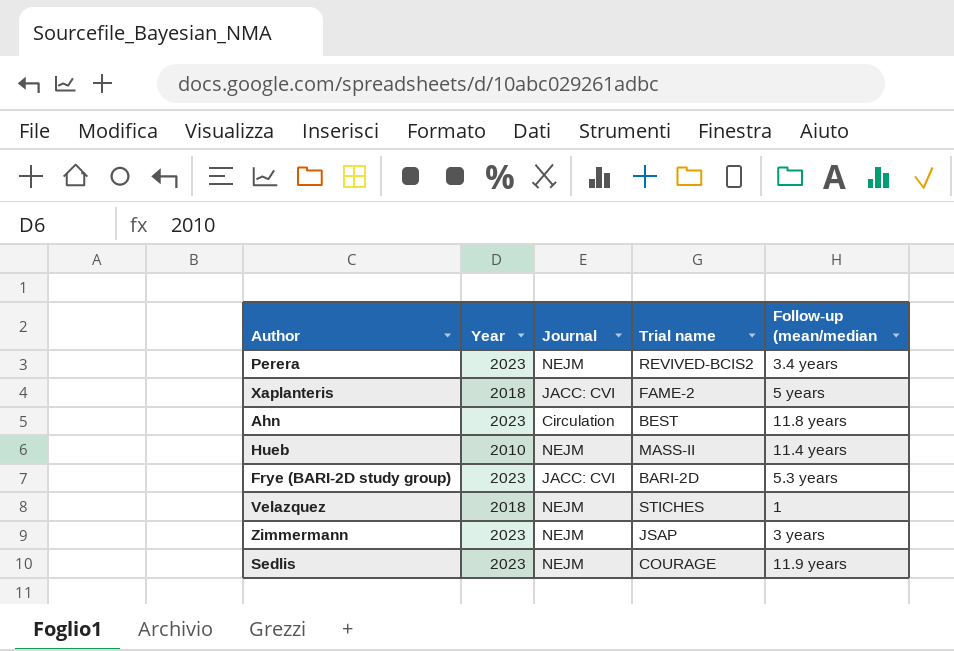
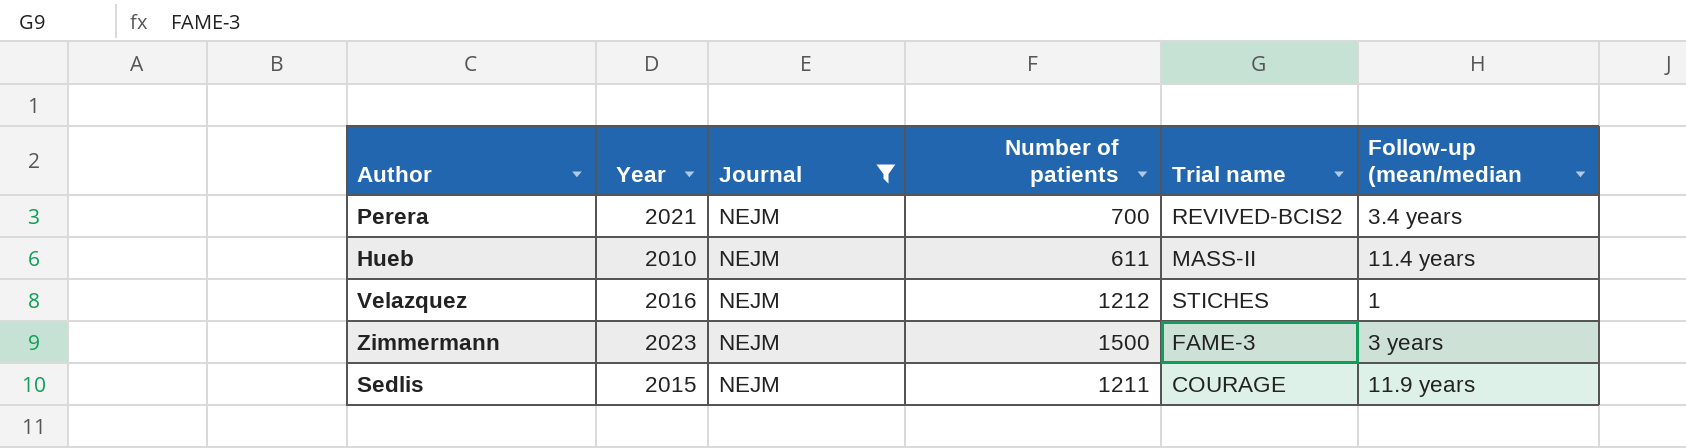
filter: none -> Journal = NEJM
column Number of patients | position: none -> 4
Perera | Year: 2023 -> 2021
Velazquez | Year: 2018 -> 2016
Zimmermann | Trial name: JSAP -> FAME-3
Sedlis | Year: 2023 -> 2015

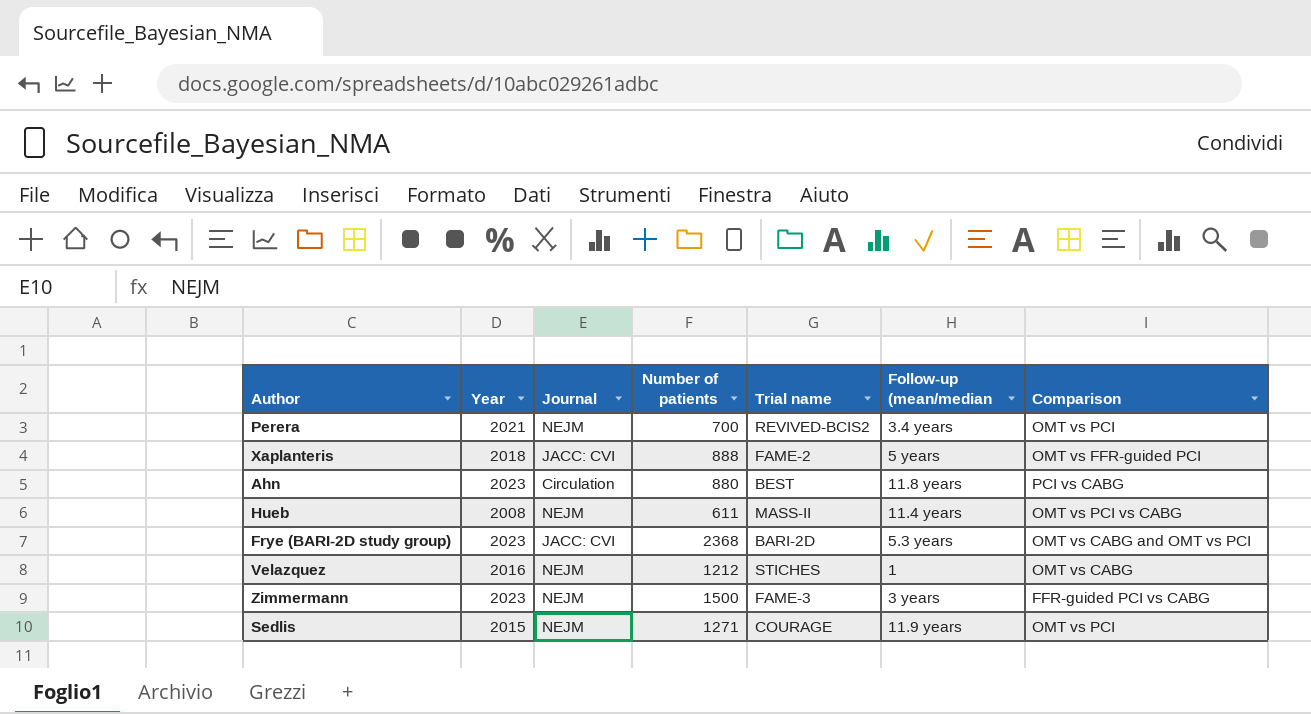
filter: Journal = NEJM -> none
column Comparison | position: none -> 7
Hueb | Year: 2010 -> 2008
Sedlis | Number of patients: 1211 -> 1271

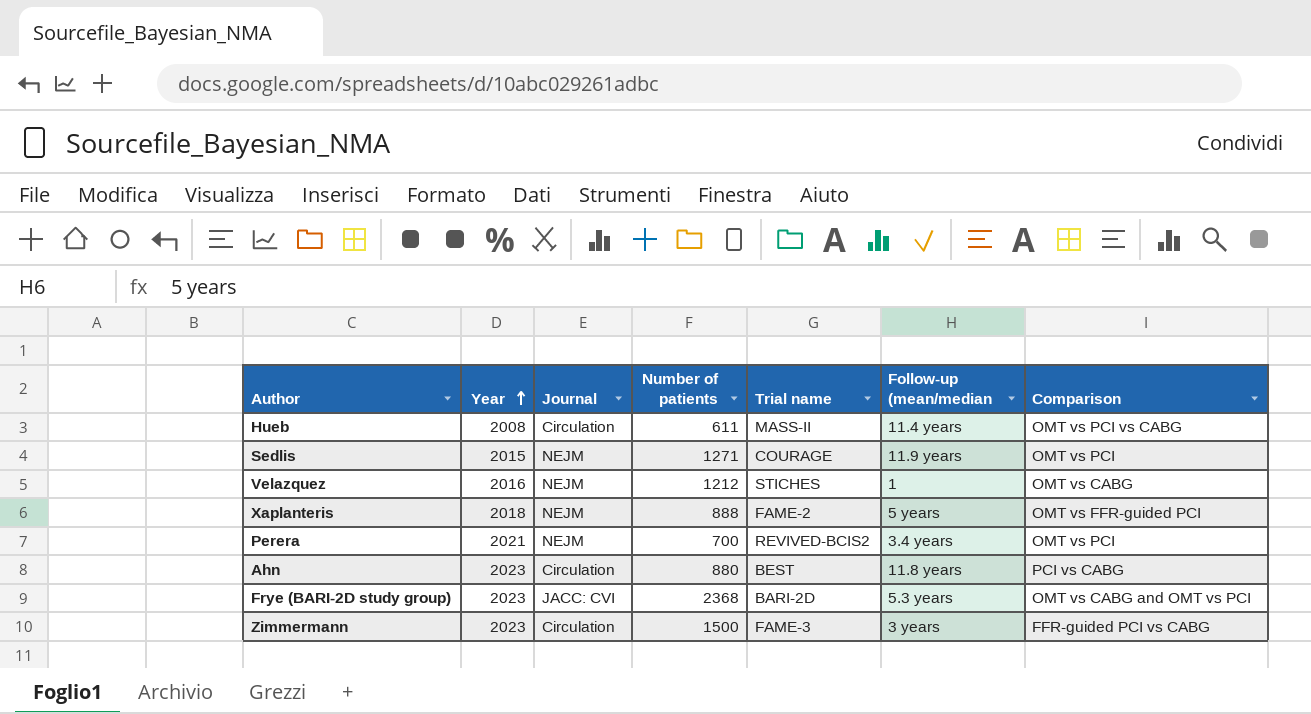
row order: none -> Year ascending
Hueb | Journal: NEJM -> Circulation
Xaplanteris | Journal: JACC: CVI -> NEJM
Zimmermann | Journal: NEJM -> Circulation

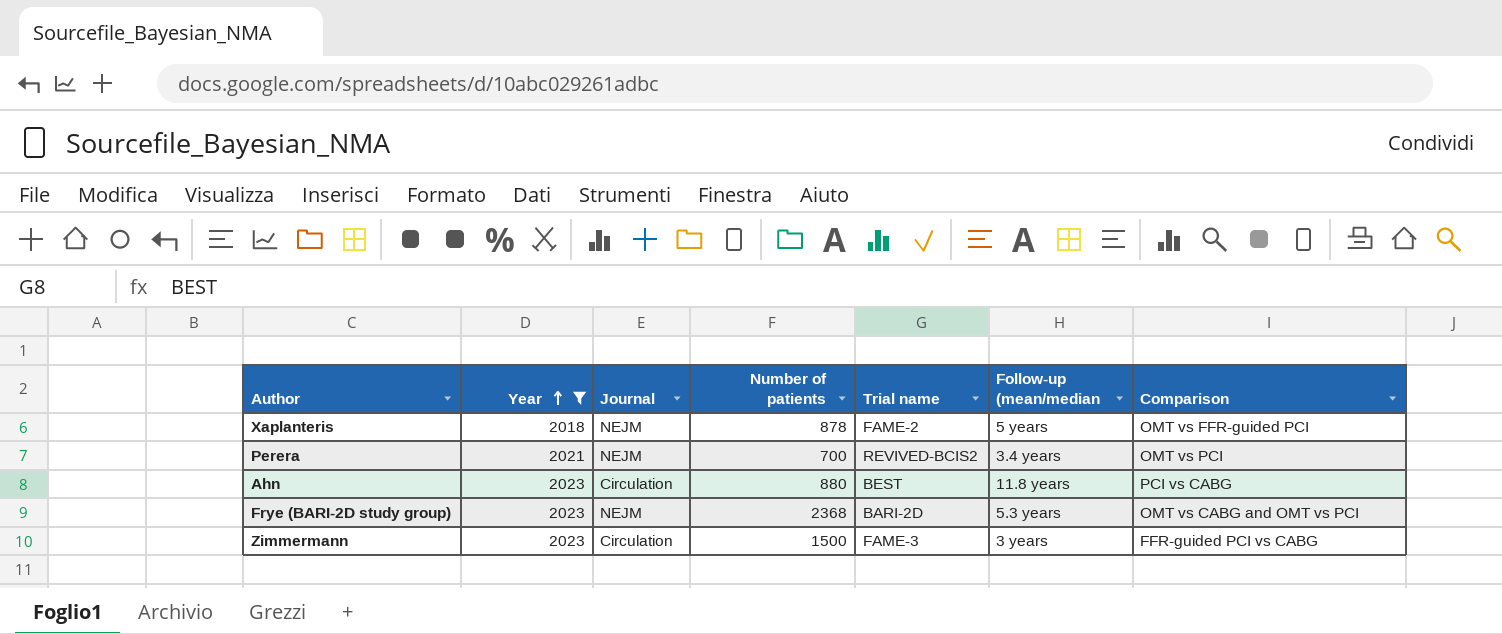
filter: none -> Year >= 2018
Xaplanteris | Number of patients: 888 -> 878
Frye (BARI-2D study group) | Journal: JACC: CVI -> NEJM

